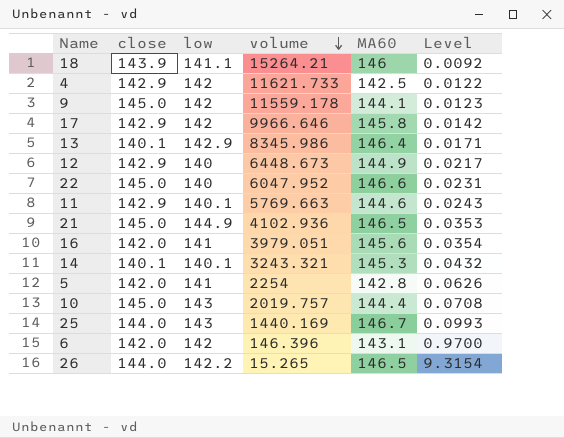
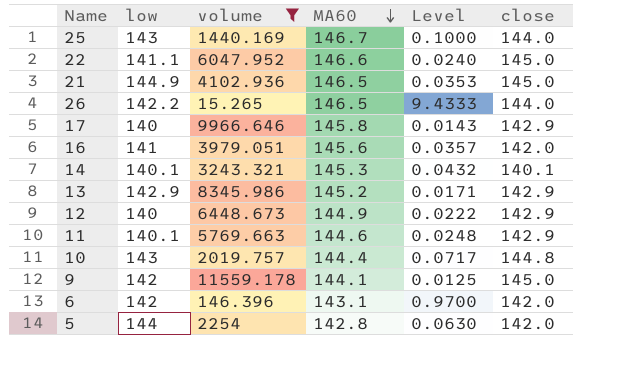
filter: none -> volume <= 11559.178
row order: volume descending -> MA60 descending
column Level | formula: [low] / [volume] -> [close] / [volume]
column close | position: 2 -> 6
22 | low: 140 -> 141.1
17 | low: 142 -> 140
13 | MA60: 146.4 -> 145.2
13 | close: 140.1 -> 142.9
10 | close: 145.0 -> 144.8
5 | low: 141 -> 144

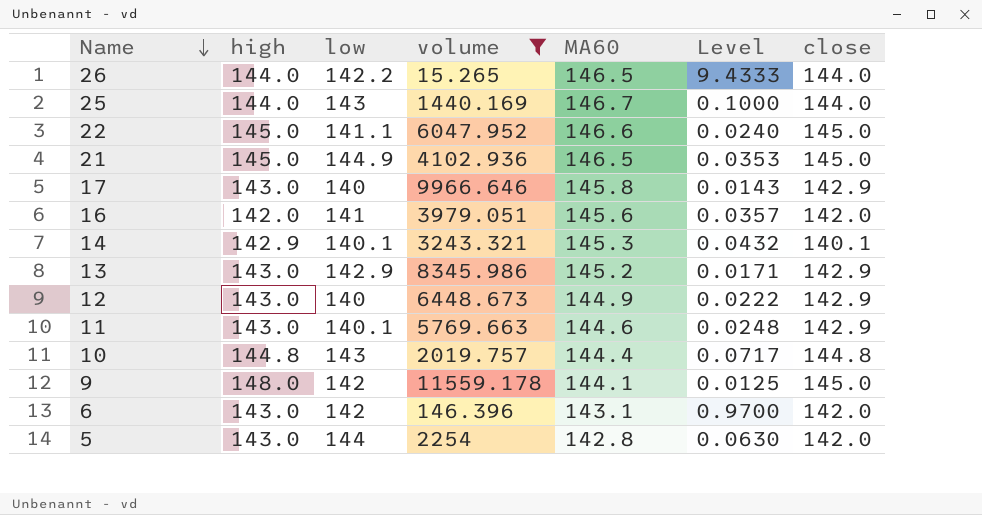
row order: MA60 descending -> Name descending
column high | position: none -> 2

